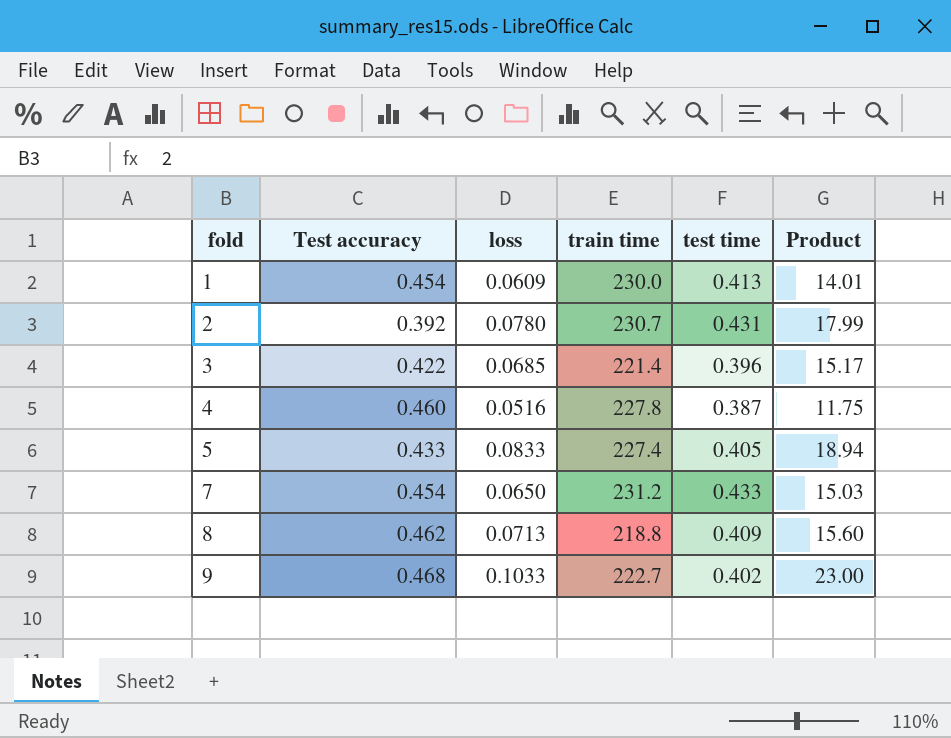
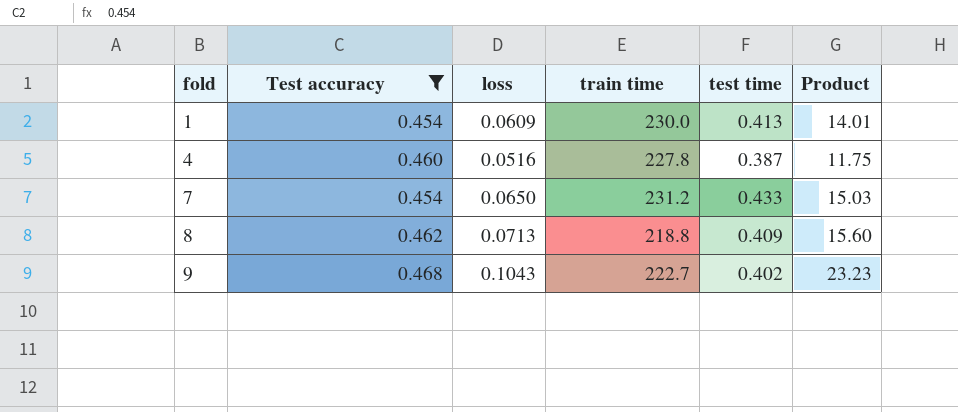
filter: none -> Test accuracy >= 0.454
9 | loss: 0.1033 -> 0.1043
9 | Product: 23.00 -> 23.23

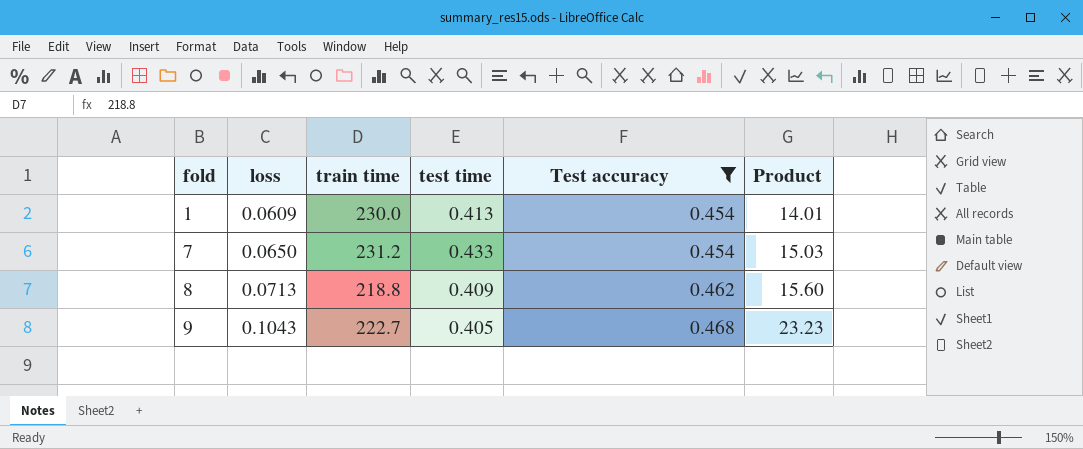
column Test accuracy | position: 2 -> 5
row 4: 0.460 | 0.0516 | 227.8 | 0.387 | 11.75 -> none
9 | test time: 0.402 -> 0.405

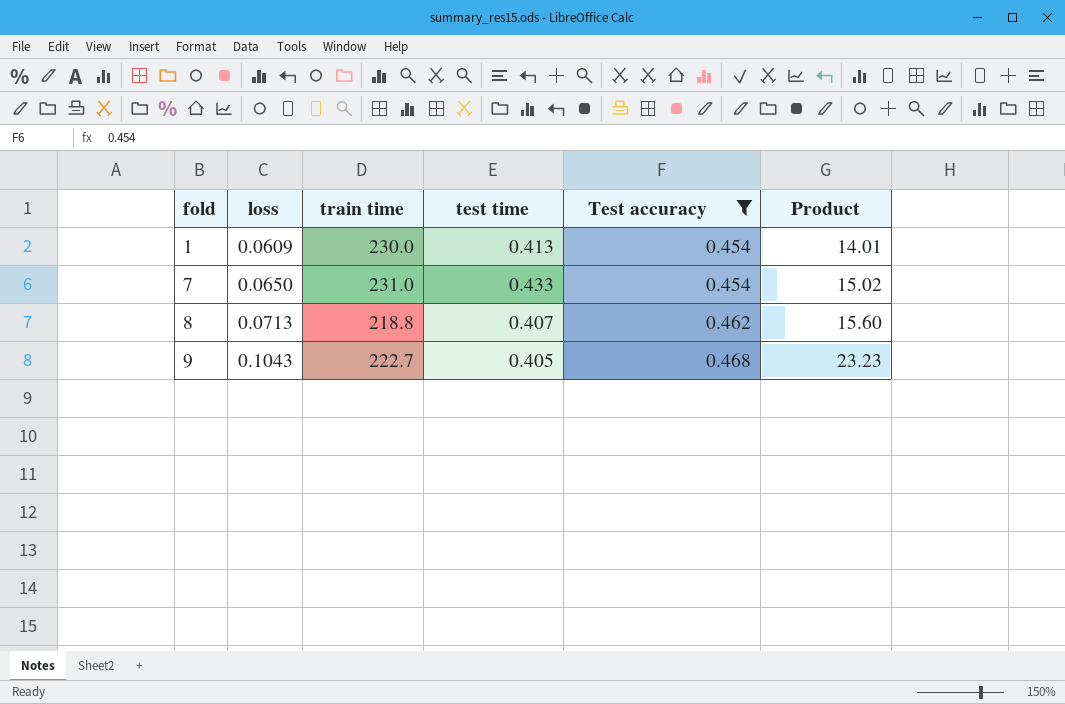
7 | train time: 231.2 -> 231.0
7 | Product: 15.03 -> 15.02
8 | test time: 0.409 -> 0.407

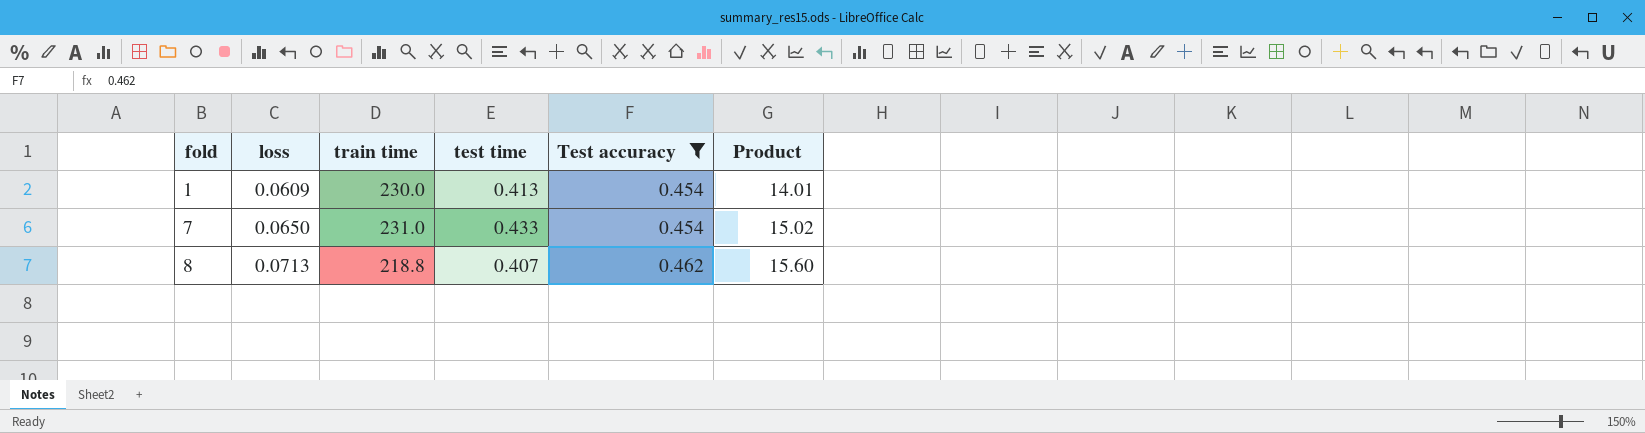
row 9: 0.1043 | 222.7 | 0.405 | 0.468 | 23.23 -> none

